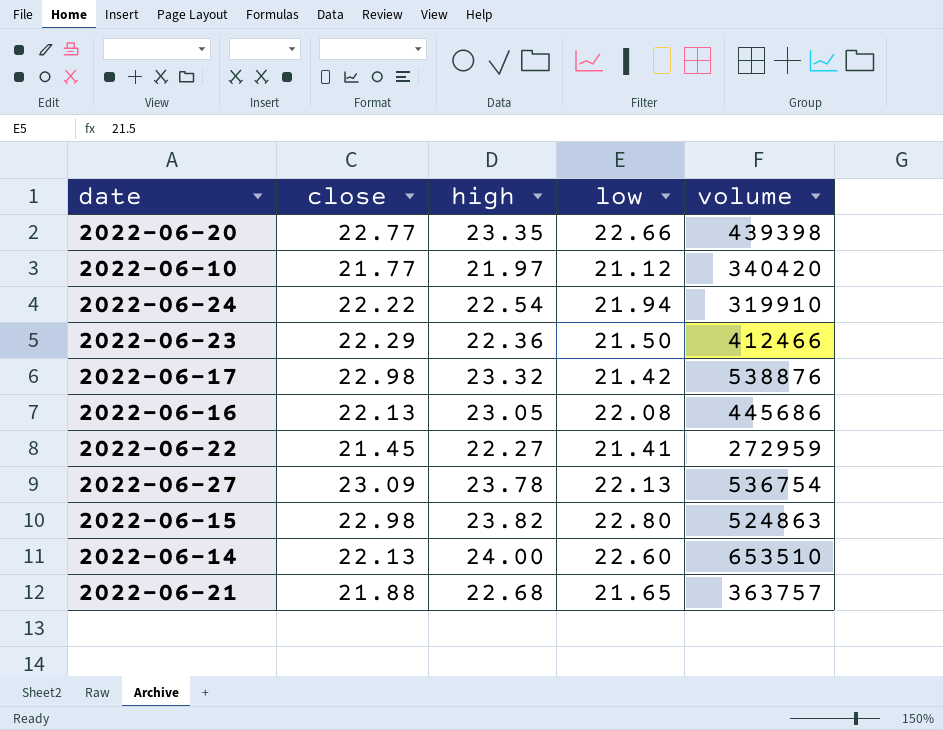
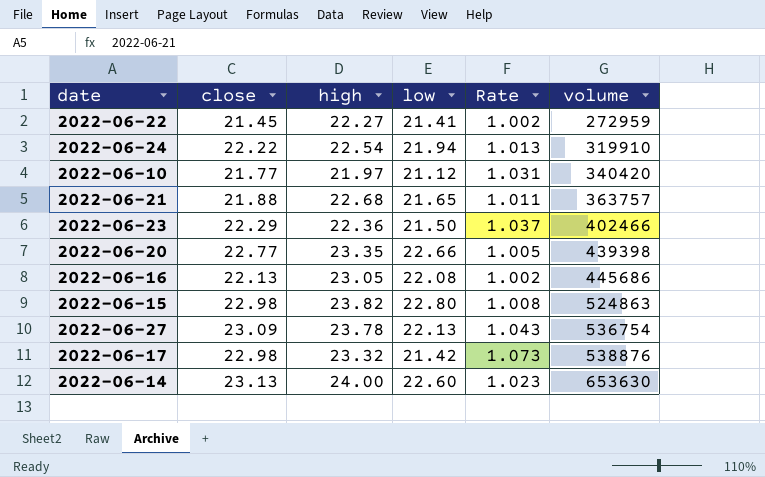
row order: none -> volume ascending
column Rate | formula: none -> [close] / [low]
2022-06-23 | volume: 412466 -> 402466
2022-06-14 | close: 22.13 -> 23.13
2022-06-14 | volume: 653510 -> 653630

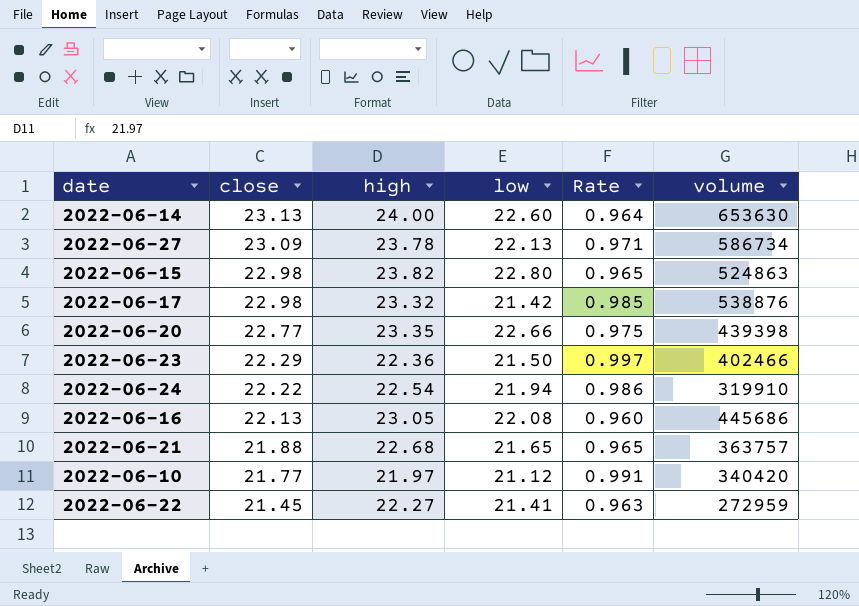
row order: volume ascending -> close descending
column Rate | formula: [close] / [low] -> [close] / [high]
2022-06-27 | volume: 536754 -> 586734

